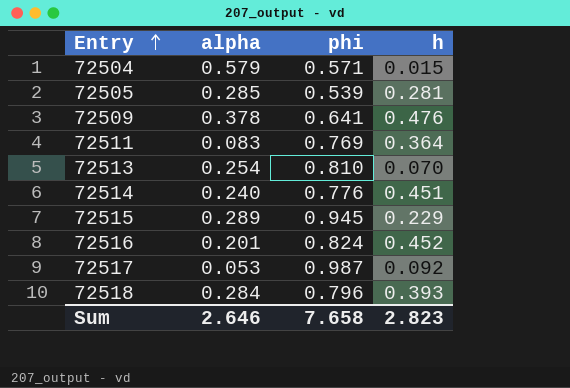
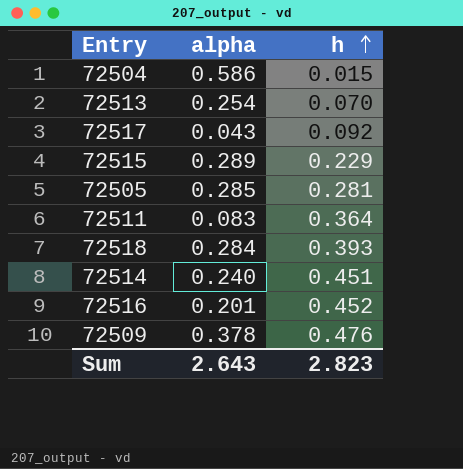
row order: Entry ascending -> h ascending
column phi | position: 3 -> none
72504 | alpha: 0.579 -> 0.586
72517 | alpha: 0.053 -> 0.043
Sum | alpha: 2.646 -> 2.643

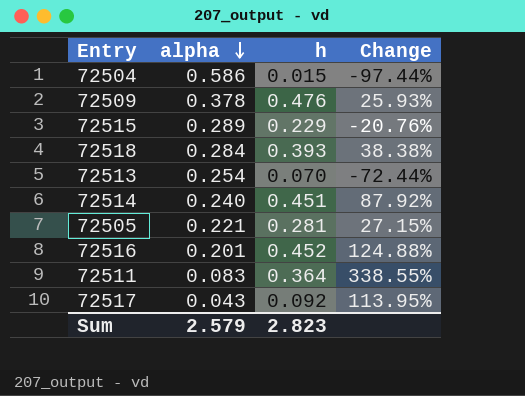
row order: h ascending -> alpha descending
column Change | formula: none -> ([h] - [alpha]) / [alpha]
72505 | alpha: 0.285 -> 0.221
Sum | alpha: 2.643 -> 2.579

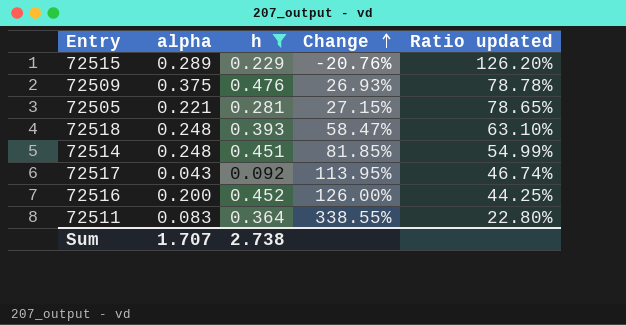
filter: none -> h >= 0.092
row order: alpha descending -> Change ascending
column Ratio updated | formula: none -> [alpha] / [h]
72509 | alpha: 0.378 -> 0.375
72509 | Change: 25.93% -> 26.93%
72518 | alpha: 0.284 -> 0.248
72518 | Change: 38.38% -> 58.47%
72514 | alpha: 0.240 -> 0.248
72514 | Change: 87.92% -> 81.85%
72516 | alpha: 0.201 -> 0.200
72516 | Change: 124.88% -> 126.00%
Sum | alpha: 2.579 -> 1.707
Sum | h: 2.823 -> 2.738

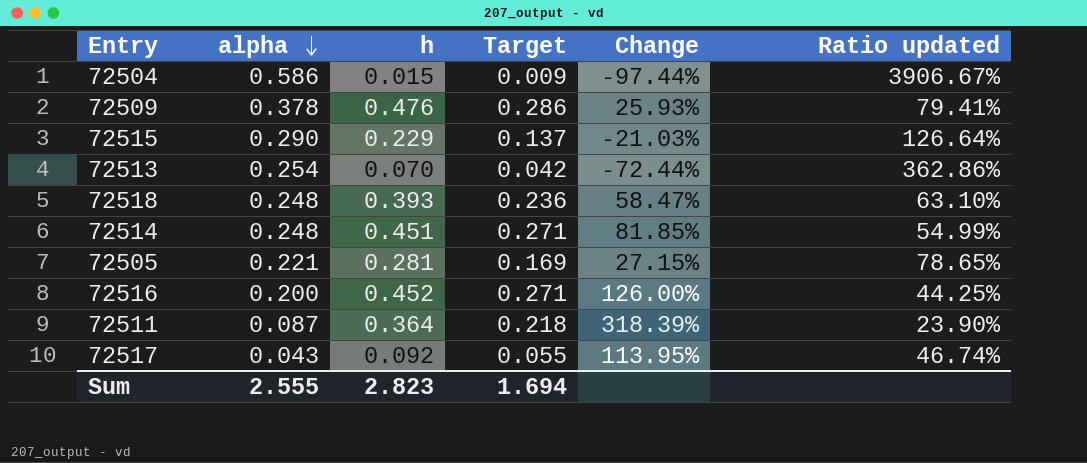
filter: h >= 0.092 -> none
row order: Change ascending -> alpha descending
column Target | formula: none -> [h] * 0.6
72509 | alpha: 0.375 -> 0.378
72509 | Change: 26.93% -> 25.93%
72509 | Ratio updated: 78.78% -> 79.41%
72515 | alpha: 0.289 -> 0.290
72515 | Change: -20.76% -> -21.03%
72515 | Ratio updated: 126.20% -> 126.64%
72511 | alpha: 0.083 -> 0.087
72511 | Change: 338.55% -> 318.39%
72511 | Ratio updated: 22.80% -> 23.90%
Sum | alpha: 1.707 -> 2.555
Sum | h: 2.738 -> 2.823

